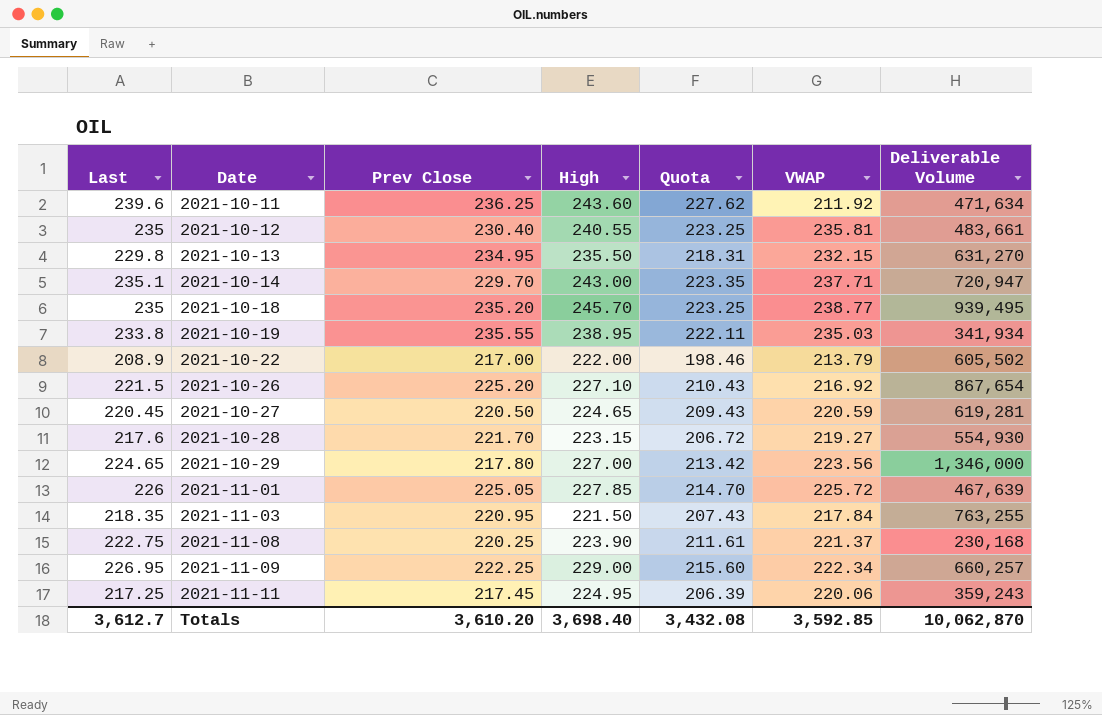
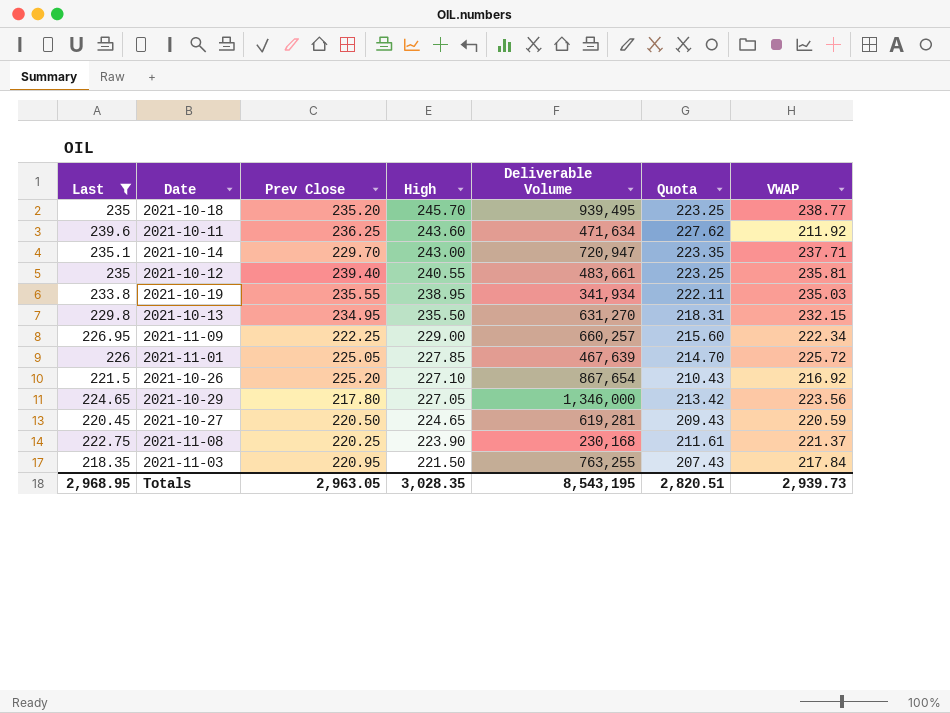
filter: none -> Last >= 218.35
row order: Date ascending -> High descending
column Deliverable Volume | position: 7 -> 5
2021-10-12 | Prev Close: 230.40 -> 239.40
2021-10-29 | High: 227.00 -> 227.05
Totals | Last: 3,612.7 -> 2,968.95
Totals | Prev Close: 3,610.20 -> 2,963.05
Totals | High: 3,698.40 -> 3,028.35
Totals | Deliverable Volume: 10,062,870 -> 8,543,195
Totals | Quota: 3,432.08 -> 2,820.51
Totals | VWAP: 3,592.85 -> 2,939.73

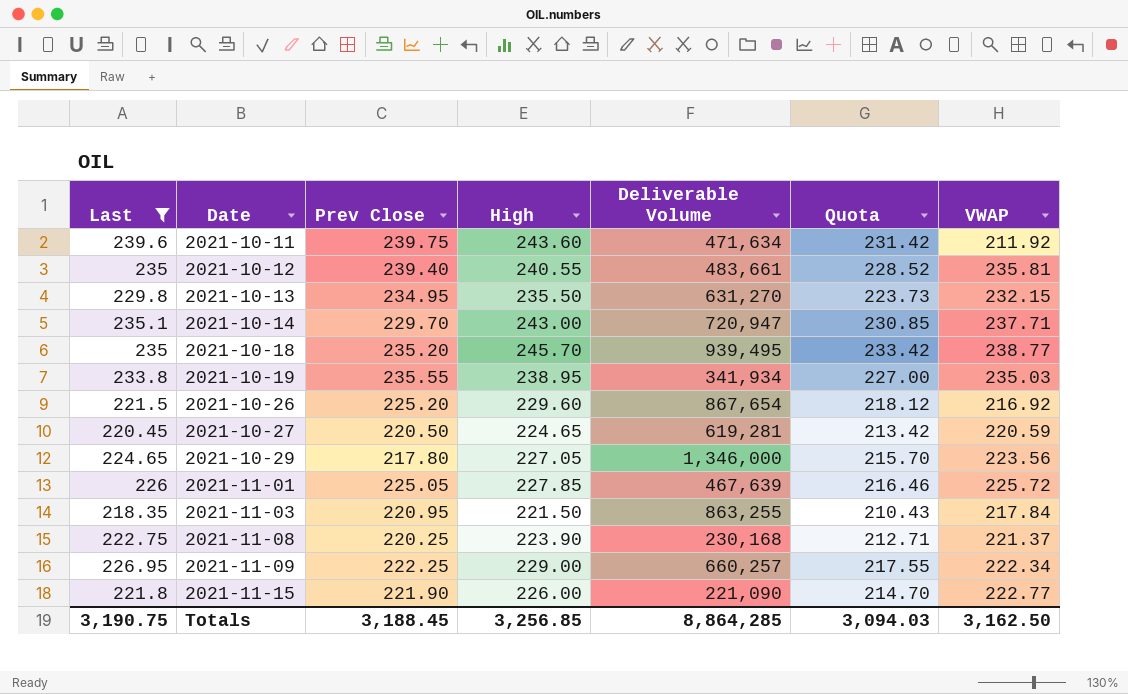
row order: High descending -> Date ascending
column Quota | formula: [Last] * 0.95 -> [High] * 0.95
2021-10-11 | Prev Close: 236.25 -> 239.75
2021-10-26 | High: 227.10 -> 229.60
2021-11-03 | Deliverable Volume: 763,255 -> 863,255
row 2021-11-15: none -> 221.8 | 221.90 | 226.00 | 221,090 | 214.70 | 222.77
Totals | Last: 2,968.95 -> 3,190.75
Totals | Prev Close: 2,963.05 -> 3,188.45
Totals | High: 3,028.35 -> 3,256.85
Totals | Deliverable Volume: 8,543,195 -> 8,864,285
Totals | Quota: 2,820.51 -> 3,094.03
Totals | VWAP: 2,939.73 -> 3,162.50

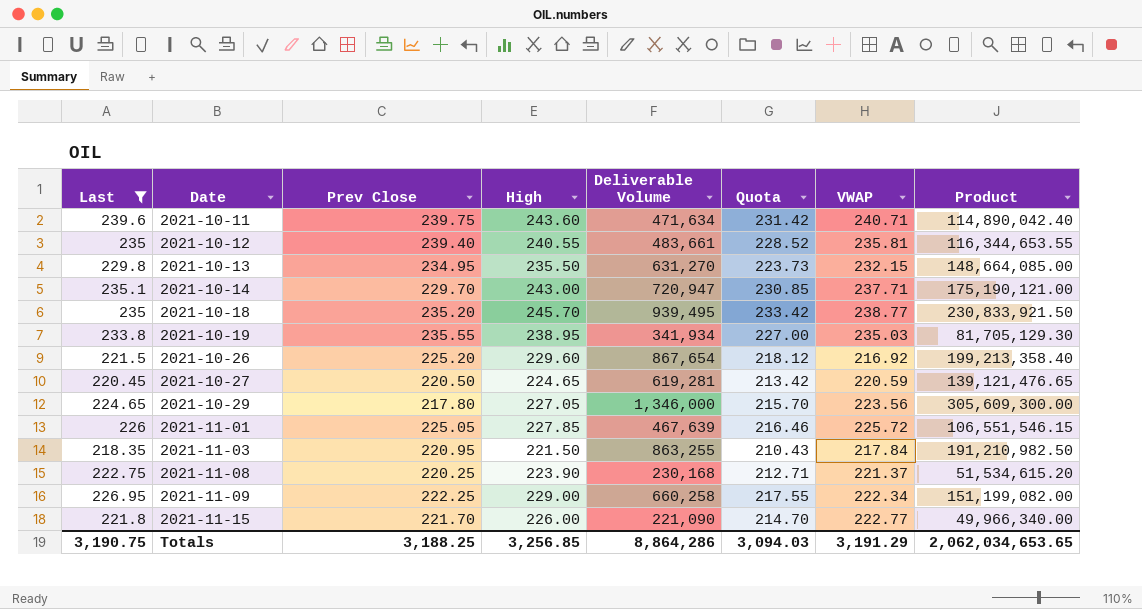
column Product | formula: none -> [High] * [Deliverable Volume]
2021-10-11 | VWAP: 211.92 -> 240.71
2021-11-09 | Deliverable Volume: 660,257 -> 660,258
2021-11-15 | Prev Close: 221.90 -> 221.70
Totals | Prev Close: 3,188.45 -> 3,188.25
Totals | Deliverable Volume: 8,864,285 -> 8,864,286
Totals | VWAP: 3,162.50 -> 3,191.29

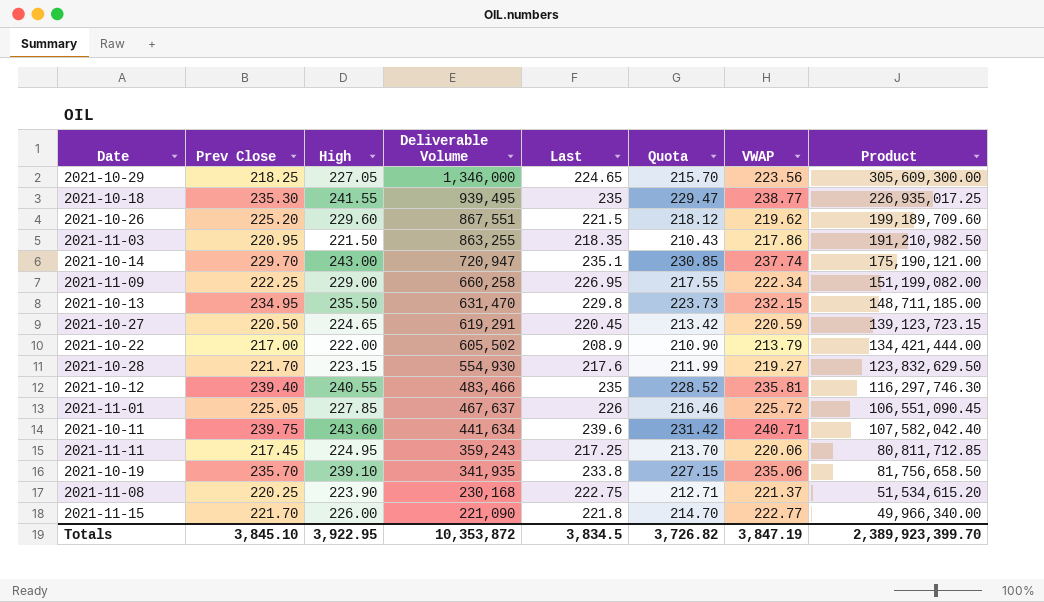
filter: Last >= 218.35 -> none
row order: Date ascending -> Deliverable Volume descending
column Last | position: 1 -> 5
2021-10-29 | Prev Close: 217.80 -> 218.25
2021-10-18 | Prev Close: 235.20 -> 235.30
2021-10-18 | High: 245.70 -> 241.55
2021-10-18 | Quota: 233.42 -> 229.47
2021-10-18 | Product: 230,833,921.50 -> 226,935,017.25
2021-10-26 | Deliverable Volume: 867,654 -> 867,551
2021-10-26 | VWAP: 216.92 -> 219.62
2021-10-26 | Product: 199,213,358.40 -> 199,189,709.60
2021-11-03 | VWAP: 217.84 -> 217.86
2021-10-14 | VWAP: 237.71 -> 237.74
2021-10-13 | Deliverable Volume: 631,270 -> 631,470
2021-10-13 | Product: 148,664,085.00 -> 148,711,185.00
2021-10-27 | Deliverable Volume: 619,281 -> 619,291
2021-10-27 | Product: 139,121,476.65 -> 139,123,723.15
2021-10-12 | Deliverable Volume: 483,661 -> 483,466
2021-10-12 | Product: 116,344,653.55 -> 116,297,746.30
2021-11-01 | Deliverable Volume: 467,639 -> 467,637
2021-11-01 | Product: 106,551,546.15 -> 106,551,090.45
2021-10-11 | Deliverable Volume: 471,634 -> 441,634
2021-10-11 | Product: 114,890,042.40 -> 107,582,042.40
2021-10-19 | Prev Close: 235.55 -> 235.70
2021-10-19 | High: 238.95 -> 239.10
2021-10-19 | Deliverable Volume: 341,934 -> 341,935
2021-10-19 | Quota: 227.00 -> 227.15
2021-10-19 | VWAP: 235.03 -> 235.06
2021-10-19 | Product: 81,705,129.30 -> 81,756,658.50
Totals | Prev Close: 3,188.25 -> 3,845.10
Totals | High: 3,256.85 -> 3,922.95
Totals | Deliverable Volume: 8,864,286 -> 10,353,872
Totals | Last: 3,190.75 -> 3,834.5
Totals | Quota: 3,094.03 -> 3,726.82
Totals | VWAP: 3,191.29 -> 3,847.19
Totals | Product: 2,062,034,653.65 -> 2,389,923,399.70

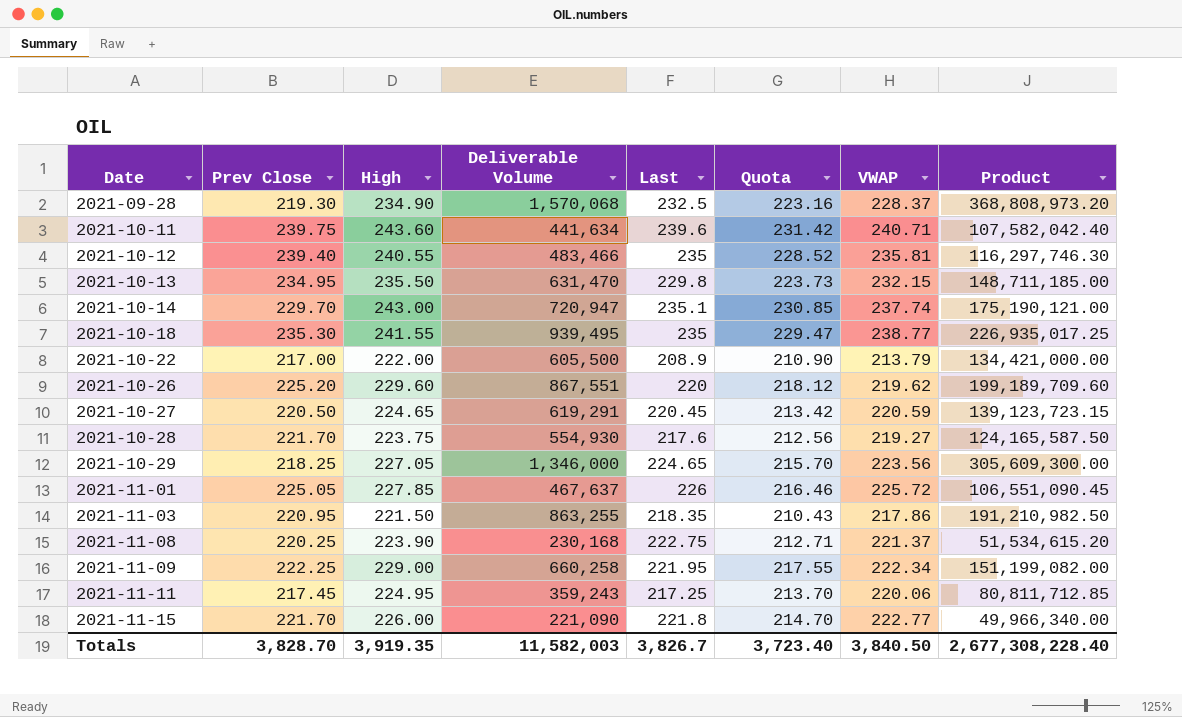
row order: Deliverable Volume descending -> Date ascending
row 2021-10-19: 235.70 | 239.10 | 341,935 | 233.8 | 227.15 | 235.06 | 81,756,658.50 -> none
row 2021-09-28: none -> 219.30 | 234.90 | 1,570,068 | 232.5 | 223.16 | 228.37 | 368,808,973.20
2021-10-22 | Deliverable Volume: 605,502 -> 605,500
2021-10-22 | Product: 134,421,444.00 -> 134,421,000.00
2021-10-26 | Last: 221.5 -> 220
2021-10-28 | High: 223.15 -> 223.75
2021-10-28 | Quota: 211.99 -> 212.56
2021-10-28 | Product: 123,832,629.50 -> 124,165,587.50
2021-11-09 | Last: 226.95 -> 221.95
Totals | Prev Close: 3,845.10 -> 3,828.70
Totals | High: 3,922.95 -> 3,919.35
Totals | Deliverable Volume: 10,353,872 -> 11,582,003
Totals | Last: 3,834.5 -> 3,826.7
Totals | Quota: 3,726.82 -> 3,723.40
Totals | VWAP: 3,847.19 -> 3,840.50
Totals | Product: 2,389,923,399.70 -> 2,677,308,228.40

